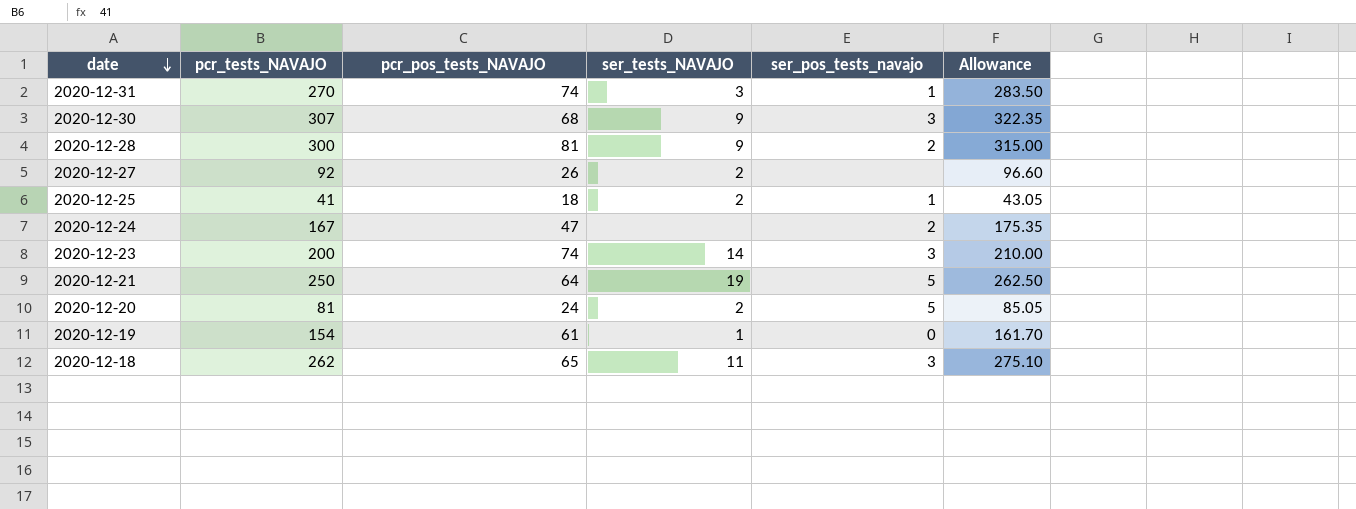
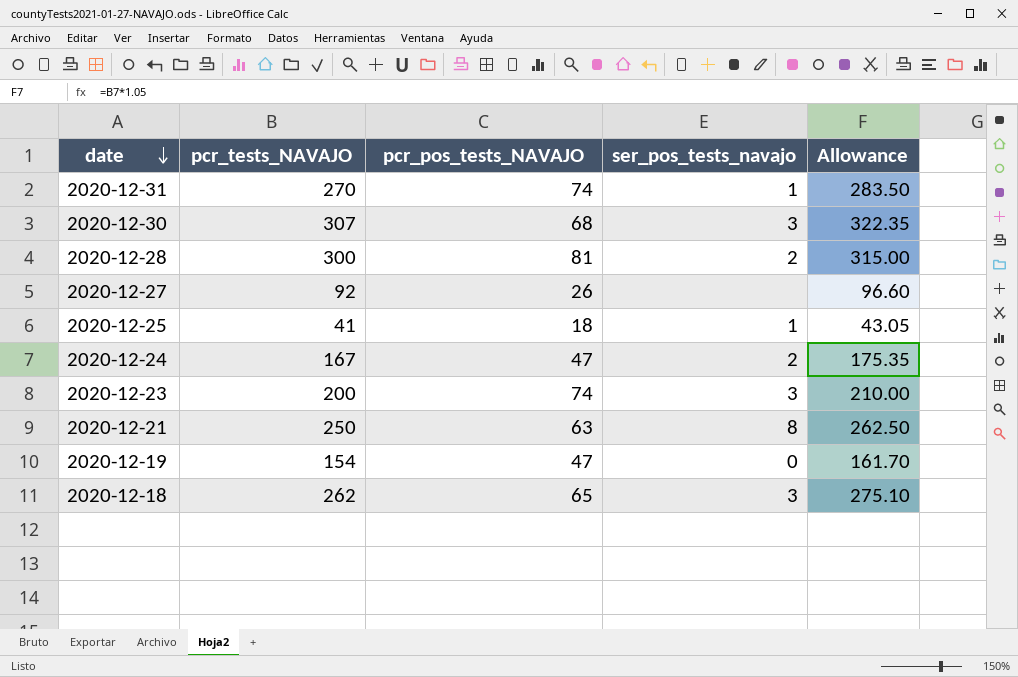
column ser_tests_NAVAJO | position: 4 -> none
row 2020-12-20: 81 | 24 | 2 | 5 | 85.05 -> none
2020-12-21 | pcr_pos_tests_NAVAJO: 64 -> 63
2020-12-21 | ser_pos_tests_navajo: 5 -> 8
2020-12-19 | pcr_pos_tests_NAVAJO: 61 -> 47

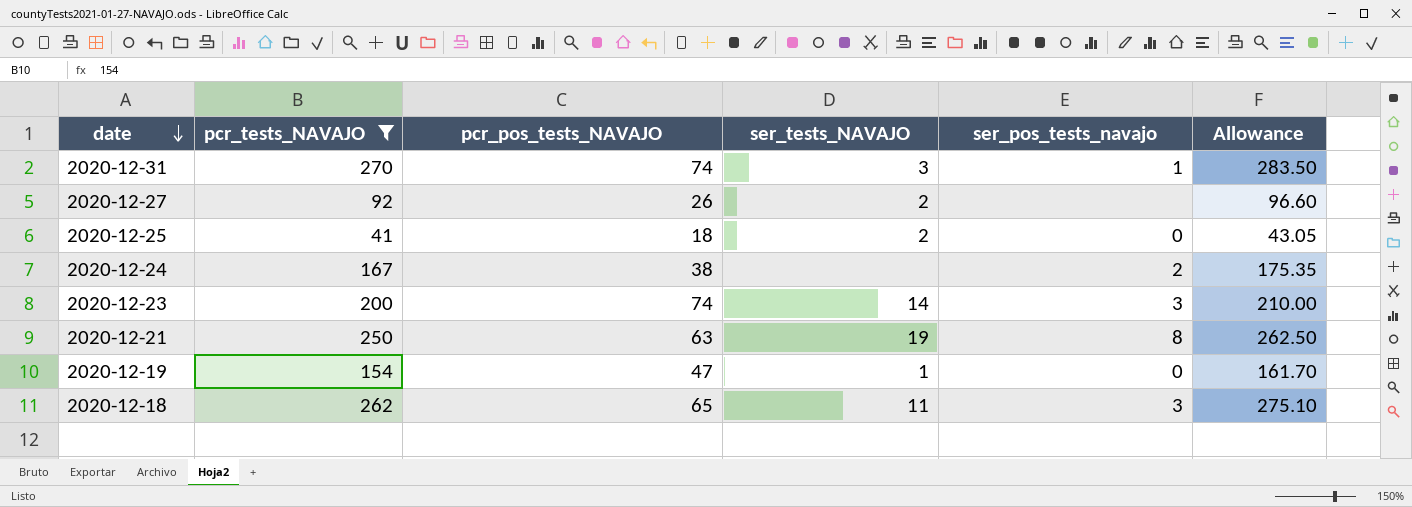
filter: none -> pcr_tests_NAVAJO <= 270
column ser_tests_NAVAJO | position: none -> 4
2020-12-25 | ser_pos_tests_navajo: 1 -> 0
2020-12-24 | pcr_pos_tests_NAVAJO: 47 -> 38

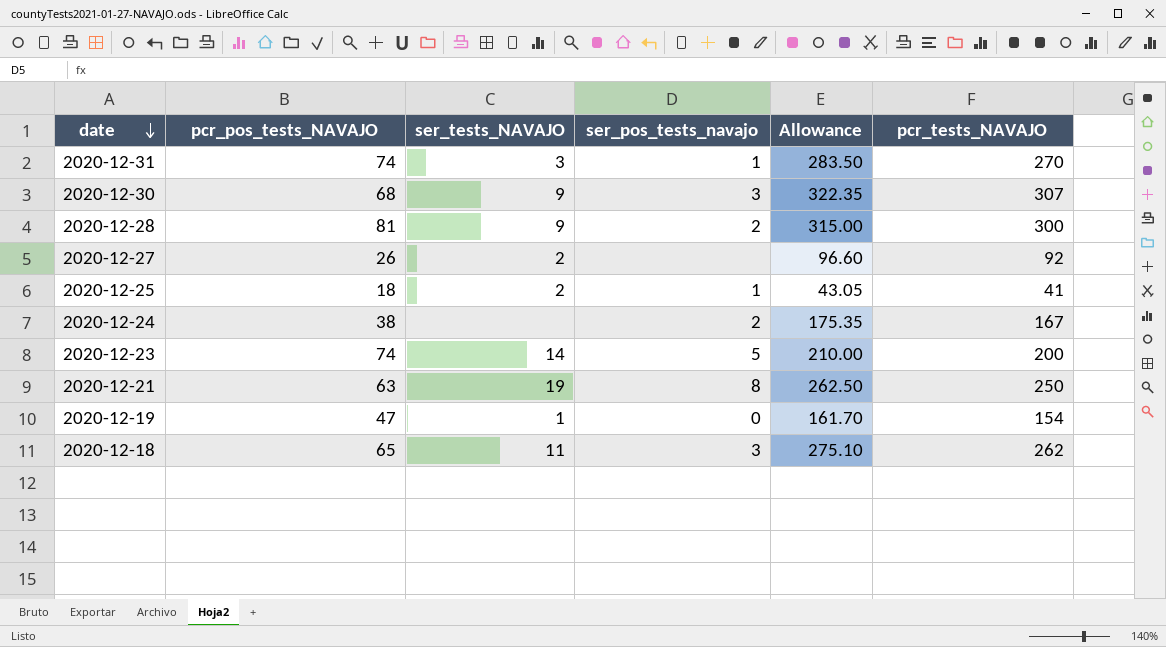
filter: pcr_tests_NAVAJO <= 270 -> none
column pcr_tests_NAVAJO | position: 2 -> 6
2020-12-25 | ser_pos_tests_navajo: 0 -> 1
2020-12-23 | ser_pos_tests_navajo: 3 -> 5

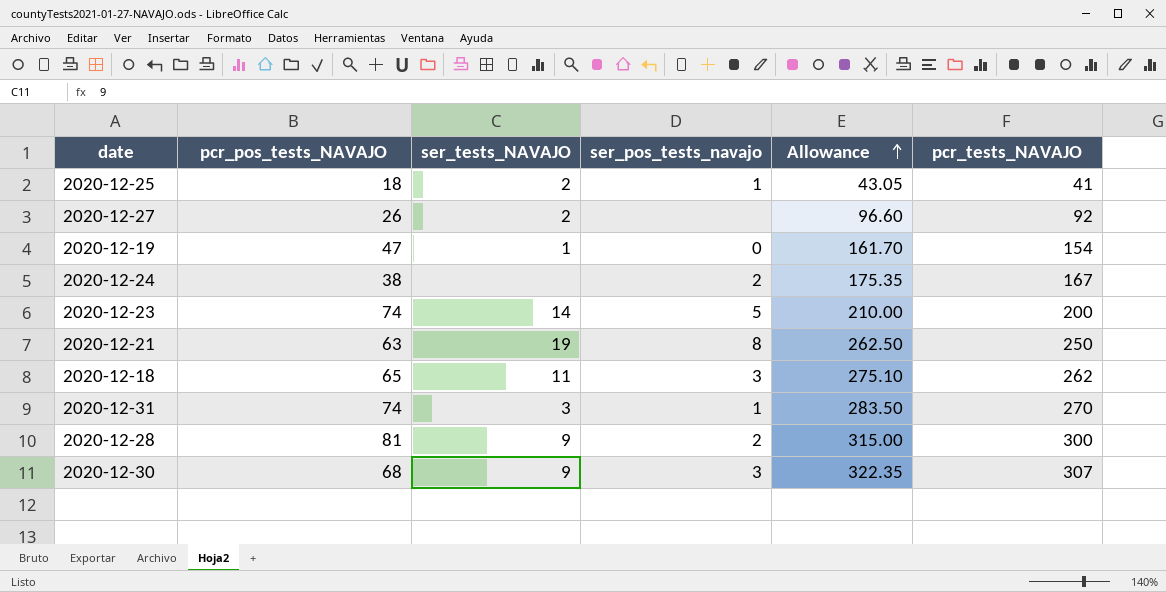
row order: date descending -> Allowance ascending

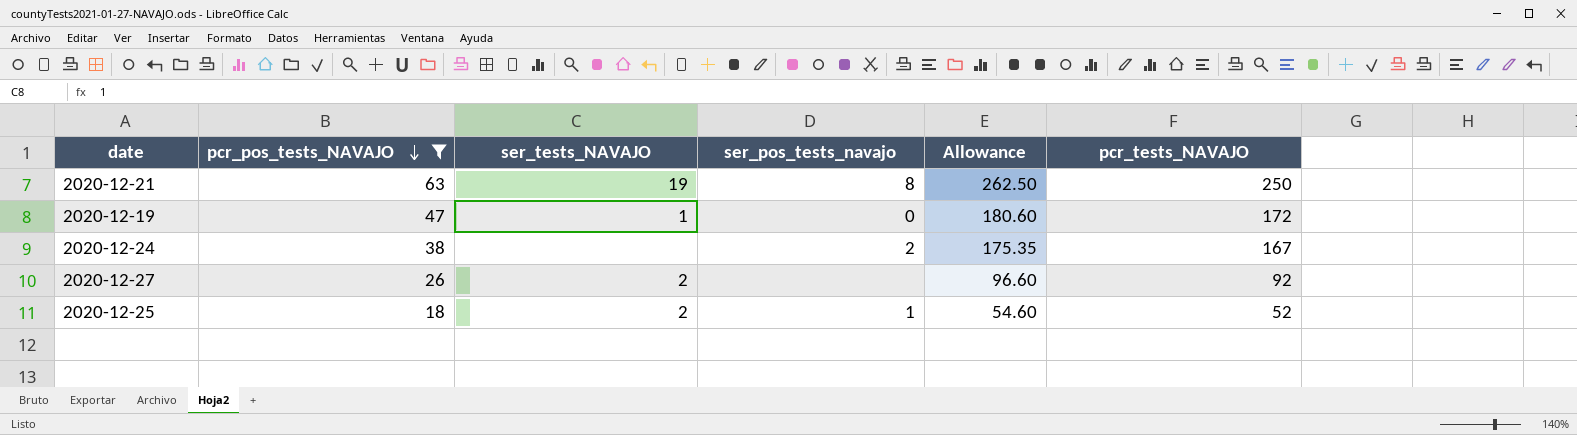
filter: none -> pcr_pos_tests_NAVAJO <= 63
row order: Allowance ascending -> pcr_pos_tests_NAVAJO descending
2020-12-19 | Allowance: 161.70 -> 180.60
2020-12-19 | pcr_tests_NAVAJO: 154 -> 172
2020-12-25 | Allowance: 43.05 -> 54.60
2020-12-25 | pcr_tests_NAVAJO: 41 -> 52

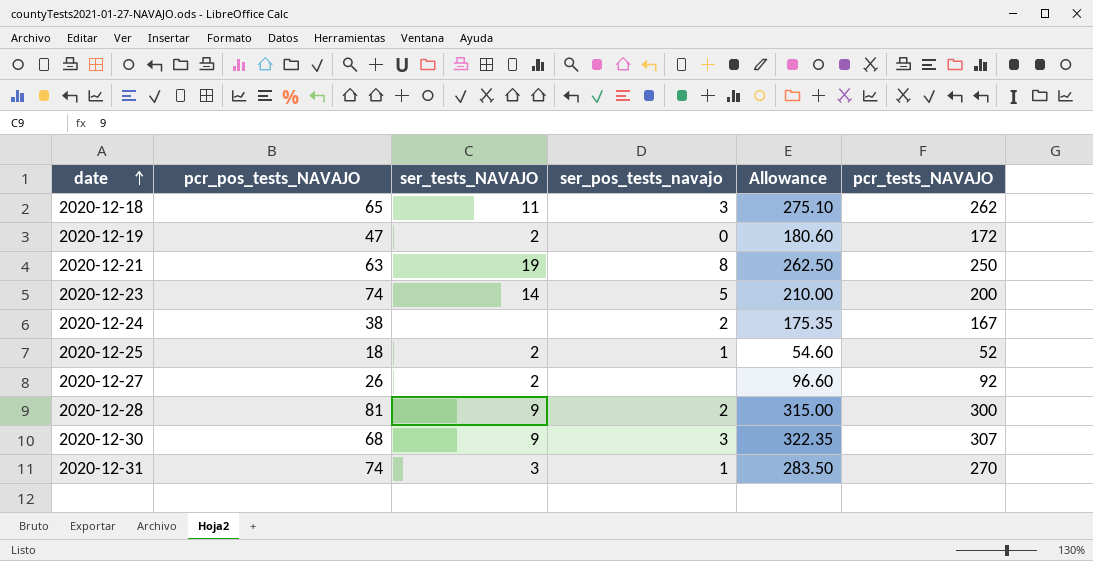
filter: pcr_pos_tests_NAVAJO <= 63 -> none
row order: pcr_pos_tests_NAVAJO descending -> date ascending
2020-12-19 | ser_tests_NAVAJO: 1 -> 2

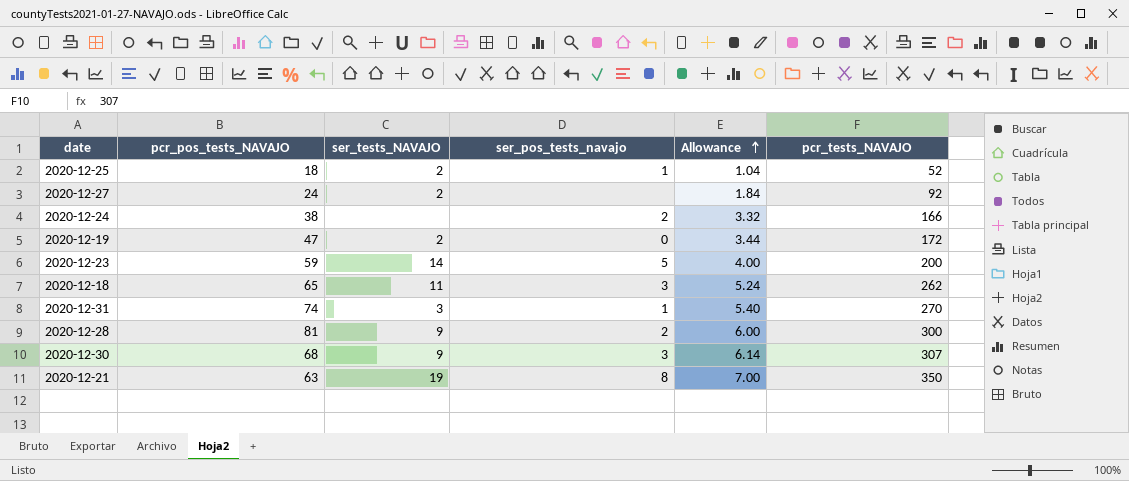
row order: date ascending -> Allowance ascending
column Allowance | formula: [pcr_tests_NAVAJO] * 1.05 -> [pcr_tests_NAVAJO] * 0.02
2020-12-27 | pcr_pos_tests_NAVAJO: 26 -> 24
2020-12-24 | pcr_tests_NAVAJO: 167 -> 166
2020-12-23 | pcr_pos_tests_NAVAJO: 74 -> 59
2020-12-21 | pcr_tests_NAVAJO: 250 -> 350

